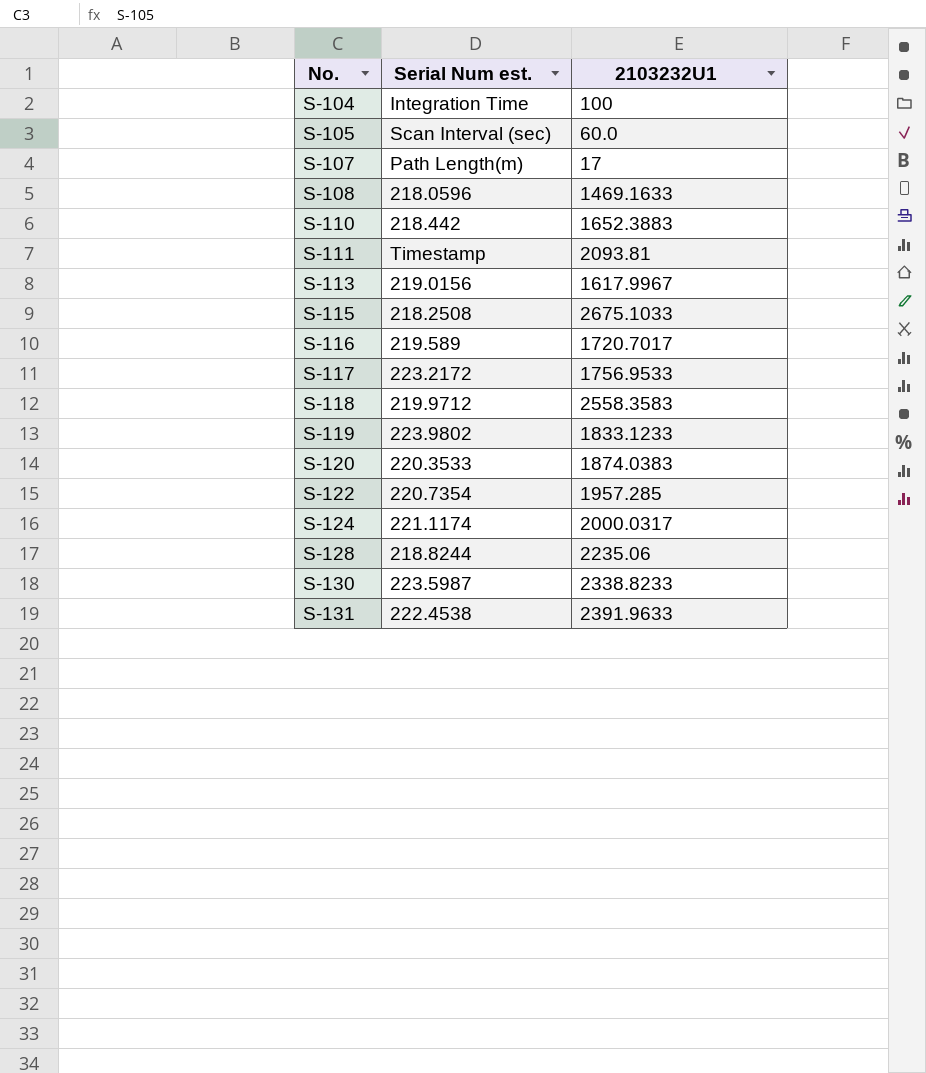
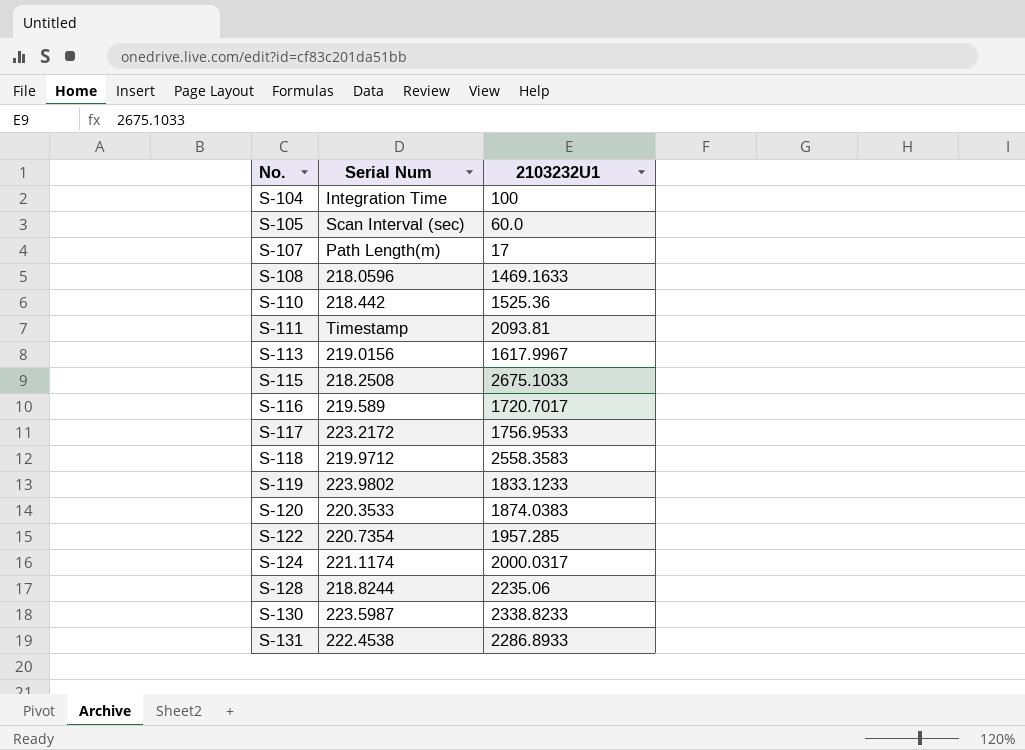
column name: Serial Num est. -> Serial Num
S-110 | 2103232U1: 1652.3883 -> 1525.36
S-131 | 2103232U1: 2391.9633 -> 2286.8933

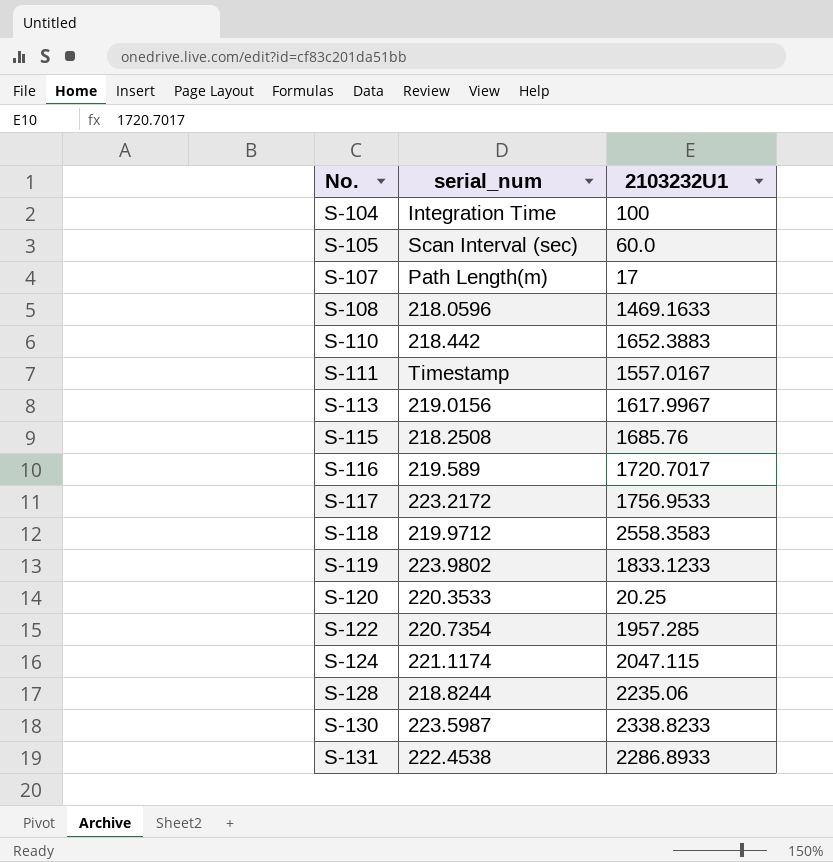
column name: Serial Num -> serial_num
S-110 | 2103232U1: 1525.36 -> 1652.3883
S-111 | 2103232U1: 2093.81 -> 1557.0167
S-115 | 2103232U1: 2675.1033 -> 1685.76
S-120 | 2103232U1: 1874.0383 -> 20.25
S-124 | 2103232U1: 2000.0317 -> 2047.115

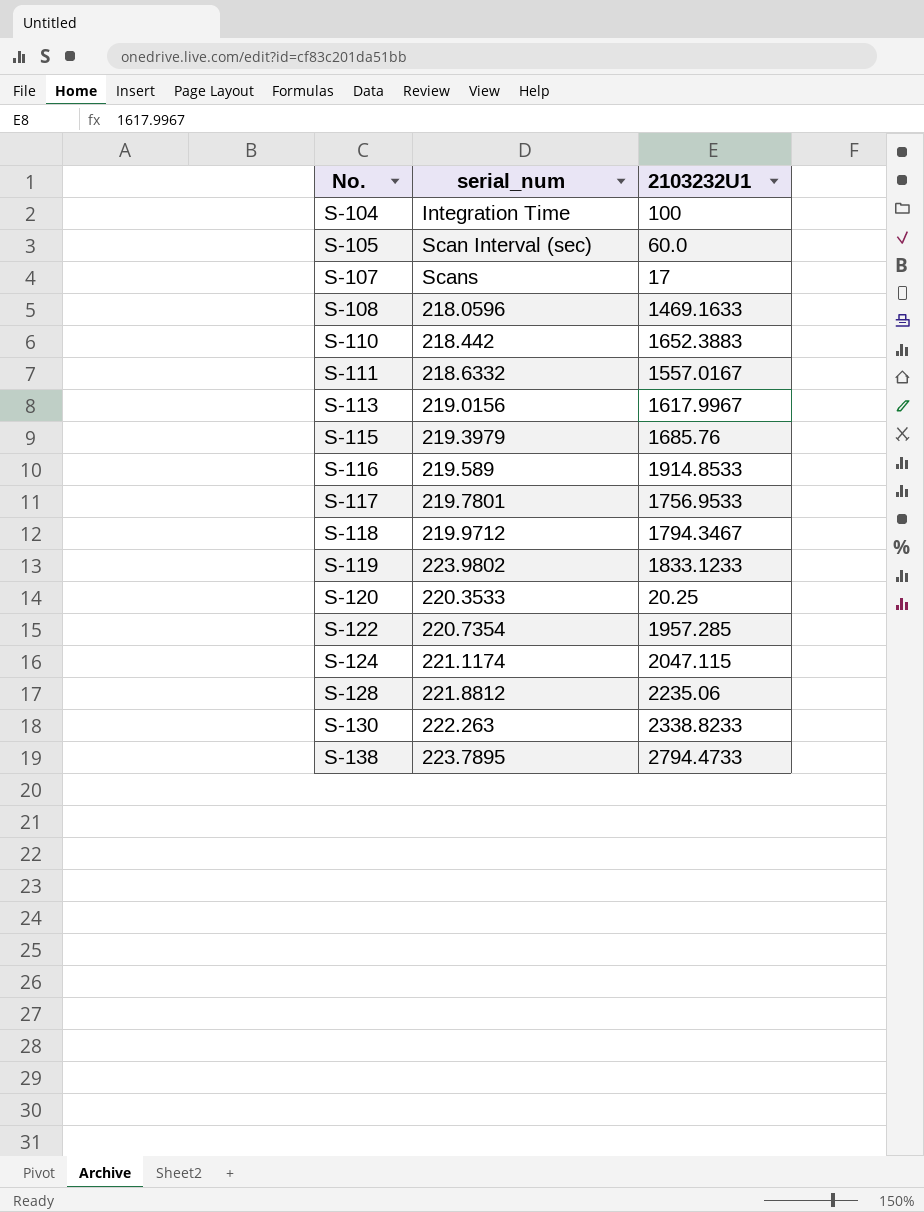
row S-131: 222.4538 | 2286.8933 -> none
S-107 | serial_num: Path Length(m) -> Scans
S-111 | serial_num: Timestamp -> 218.6332
S-115 | serial_num: 218.2508 -> 219.3979
S-116 | 2103232U1: 1720.7017 -> 1914.8533
S-117 | serial_num: 223.2172 -> 219.7801
S-118 | 2103232U1: 2558.3583 -> 1794.3467
S-128 | serial_num: 218.8244 -> 221.8812
S-130 | serial_num: 223.5987 -> 222.263
row S-138: none -> 223.7895 | 2794.4733

